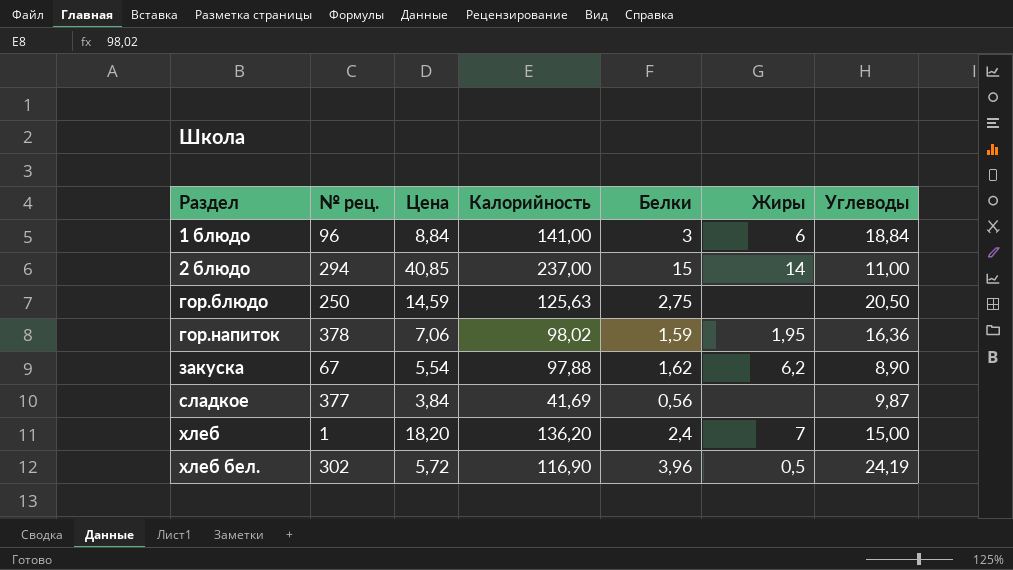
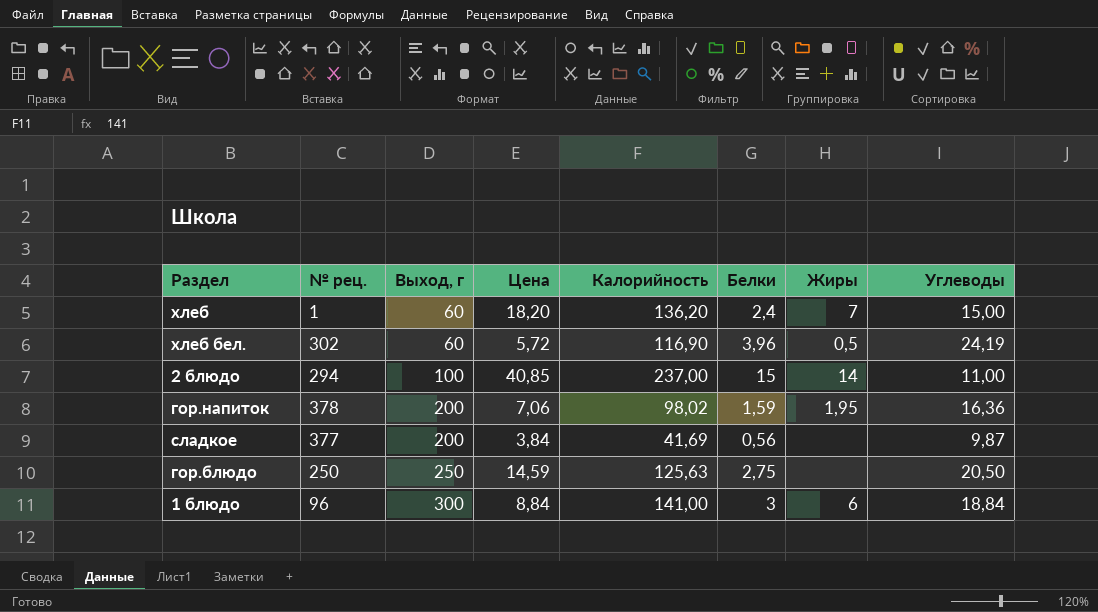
row order: Раздел ascending -> Выход, г ascending
column Выход, г | position: none -> 3
row закуска: 67 | 5,54 | 97,88 | 1,62 | 6,2 | 8,90 -> none

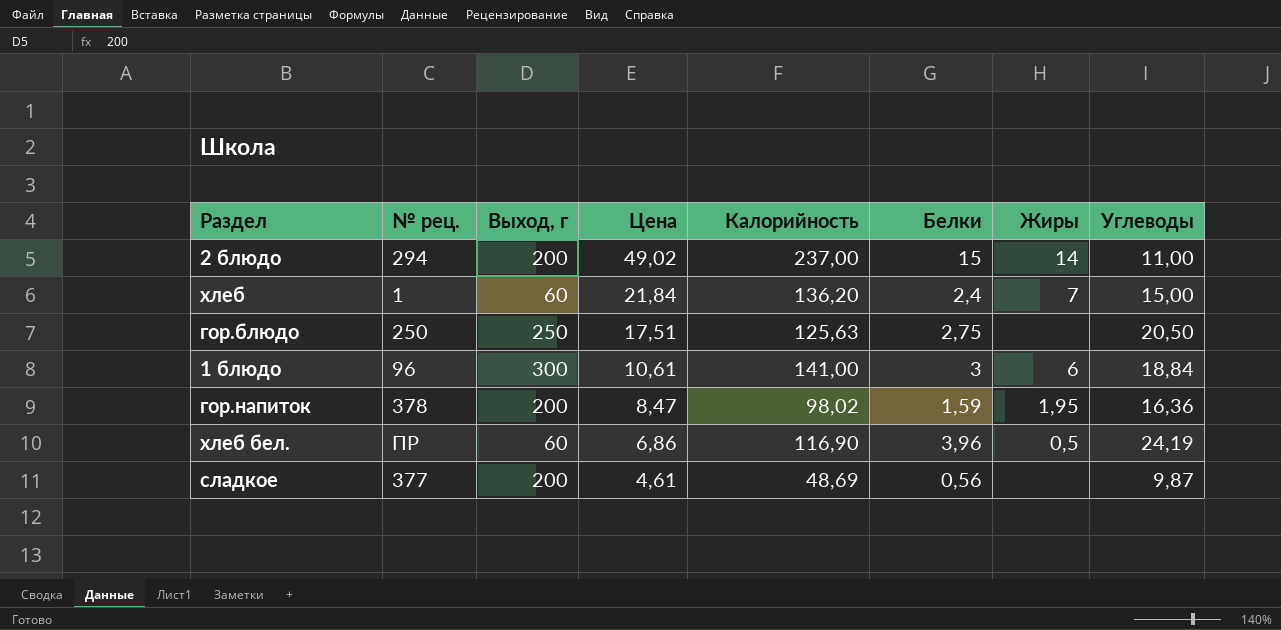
row order: Выход, г ascending -> Цена descending
2 блюдо | Выход, г: 100 -> 200
2 блюдо | Цена: 40,85 -> 49,02
хлеб | Цена: 18,20 -> 21,84
гор.блюдо | Цена: 14,59 -> 17,51
1 блюдо | Цена: 8,84 -> 10,61
гор.напиток | Цена: 7,06 -> 8,47
хлеб бел. | № рец.: 302 -> ПР
хлеб бел. | Цена: 5,72 -> 6,86
сладкое | Цена: 3,84 -> 4,61
сладкое | Калорийность: 41,69 -> 48,69

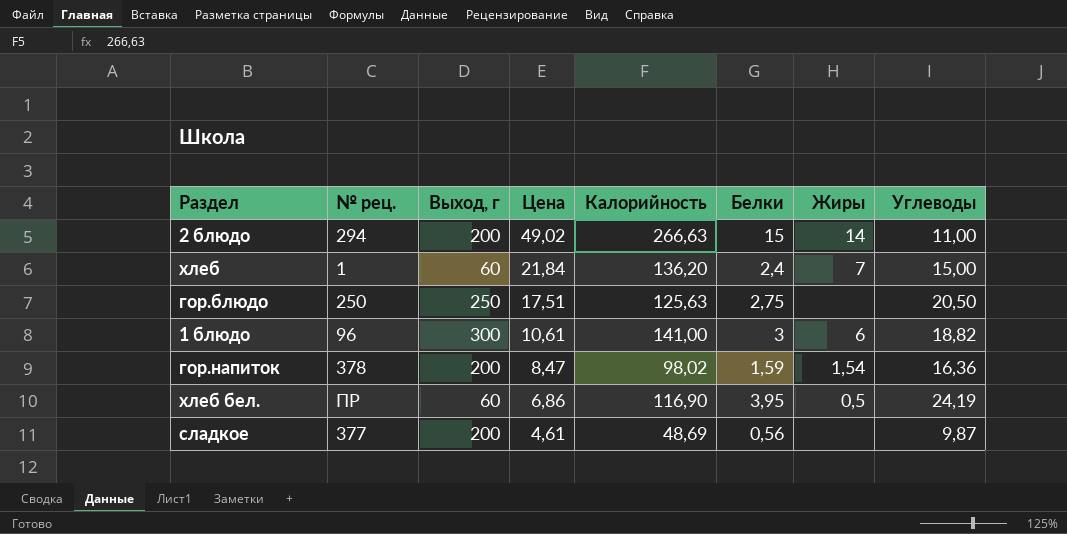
2 блюдо | Калорийность: 237,00 -> 266,63
1 блюдо | Углеводы: 18,84 -> 18,82
гор.напиток | Жиры: 1,95 -> 1,54
хлеб бел. | Белки: 3,96 -> 3,95

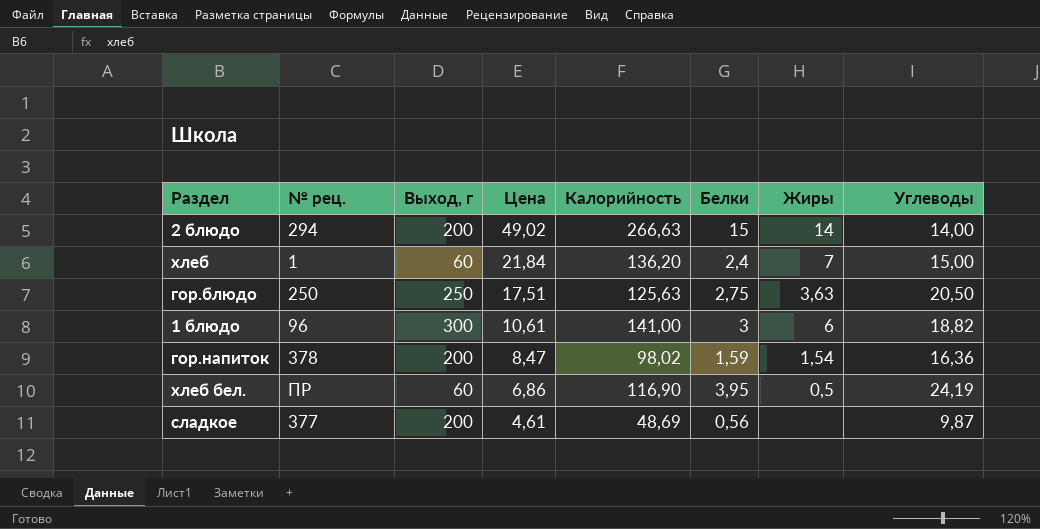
2 блюдо | Углеводы: 11,00 -> 14,00
гор.блюдо | Жиры: none -> 3,63

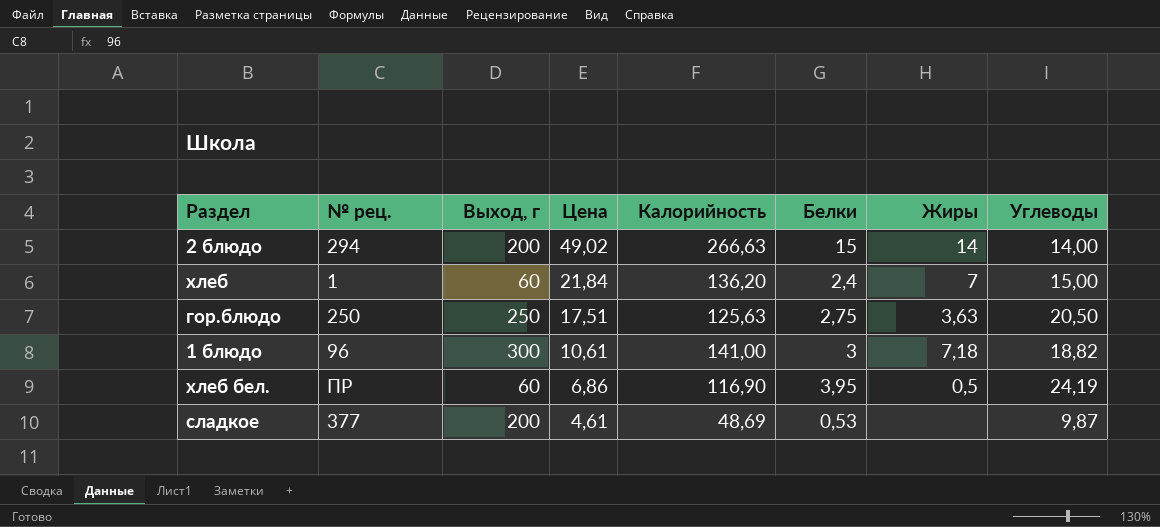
row гор.напиток: 378 | 200 | 8,47 | 98,02 | 1,59 | 1,54 | 16,36 -> none
1 блюдо | Жиры: 6 -> 7,18
сладкое | Белки: 0,56 -> 0,53

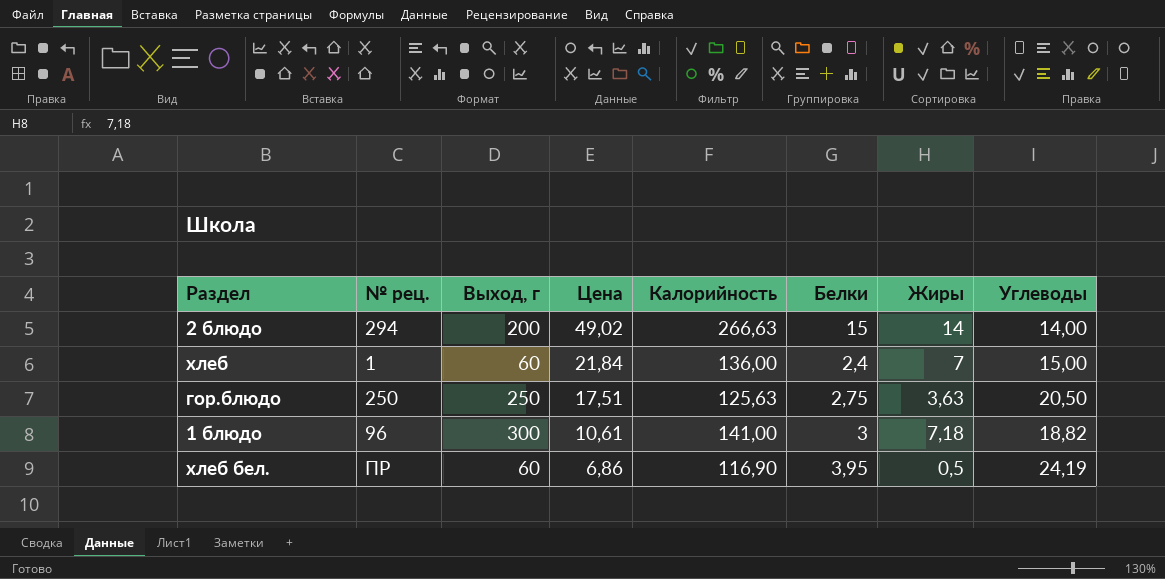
row сладкое: 377 | 200 | 4,61 | 48,69 | 0,53 | none | 9,87 -> none
хлеб | Калорийность: 136,20 -> 136,00

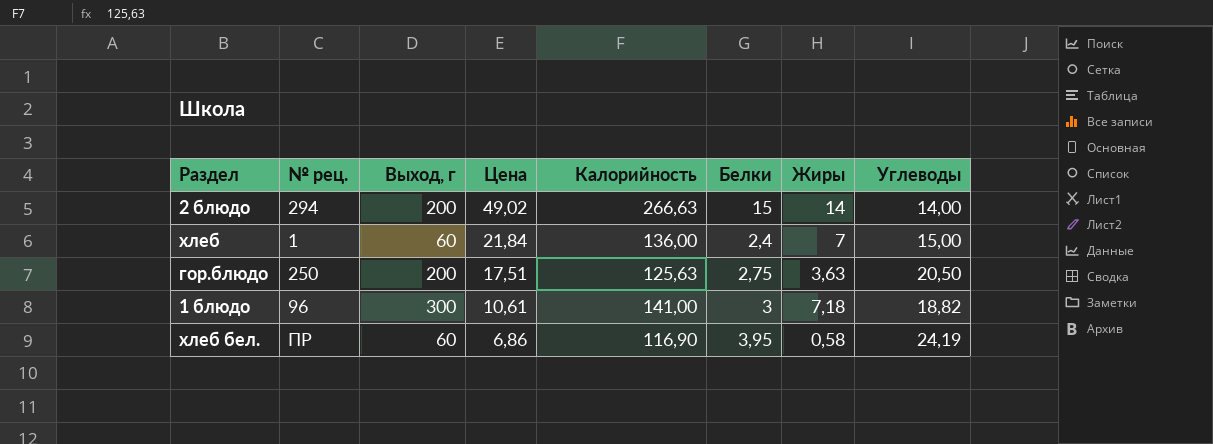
гор.блюдо | Выход, г: 250 -> 200
хлеб бел. | Жиры: 0,5 -> 0,58

